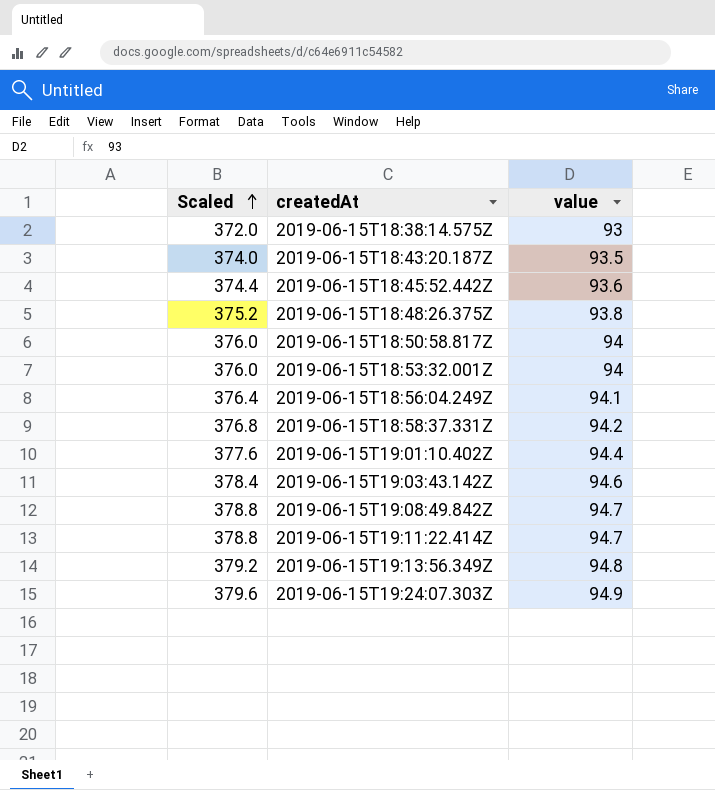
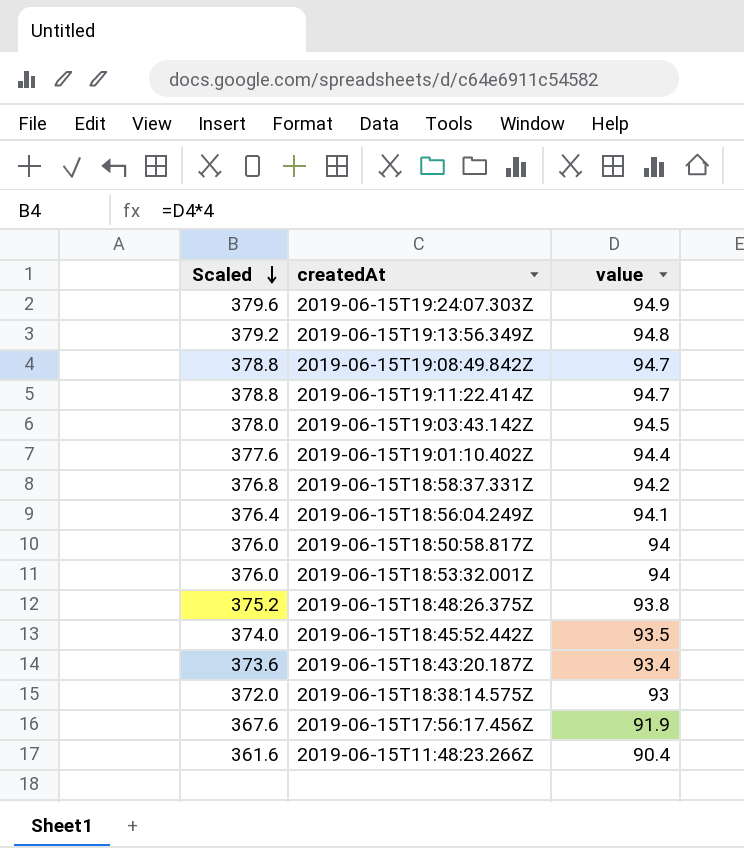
row order: Scaled ascending -> Scaled descending
2019-06-15T19:03:43.142Z | Scaled: 378.4 -> 378.0
2019-06-15T19:03:43.142Z | value: 94.6 -> 94.5
2019-06-15T18:45:52.442Z | Scaled: 374.4 -> 374.0
2019-06-15T18:45:52.442Z | value: 93.6 -> 93.5
2019-06-15T18:43:20.187Z | Scaled: 374.0 -> 373.6
2019-06-15T18:43:20.187Z | value: 93.5 -> 93.4
row 2019-06-15T17:56:17.456Z: none -> 367.6 | 91.9
row 2019-06-15T11:48:23.266Z: none -> 361.6 | 90.4

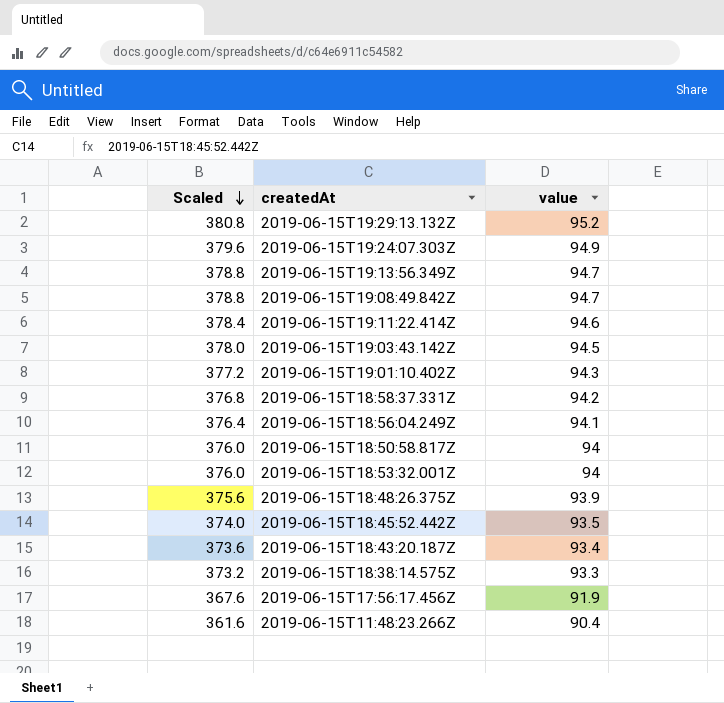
row 2019-06-15T19:29:13.132Z: none -> 380.8 | 95.2
2019-06-15T19:13:56.349Z | Scaled: 379.2 -> 378.8
2019-06-15T19:13:56.349Z | value: 94.8 -> 94.7
2019-06-15T19:11:22.414Z | Scaled: 378.8 -> 378.4
2019-06-15T19:11:22.414Z | value: 94.7 -> 94.6
2019-06-15T19:01:10.402Z | Scaled: 377.6 -> 377.2
2019-06-15T19:01:10.402Z | value: 94.4 -> 94.3
2019-06-15T18:48:26.375Z | Scaled: 375.2 -> 375.6
2019-06-15T18:48:26.375Z | value: 93.8 -> 93.9
2019-06-15T18:38:14.575Z | Scaled: 372.0 -> 373.2
2019-06-15T18:38:14.575Z | value: 93 -> 93.3

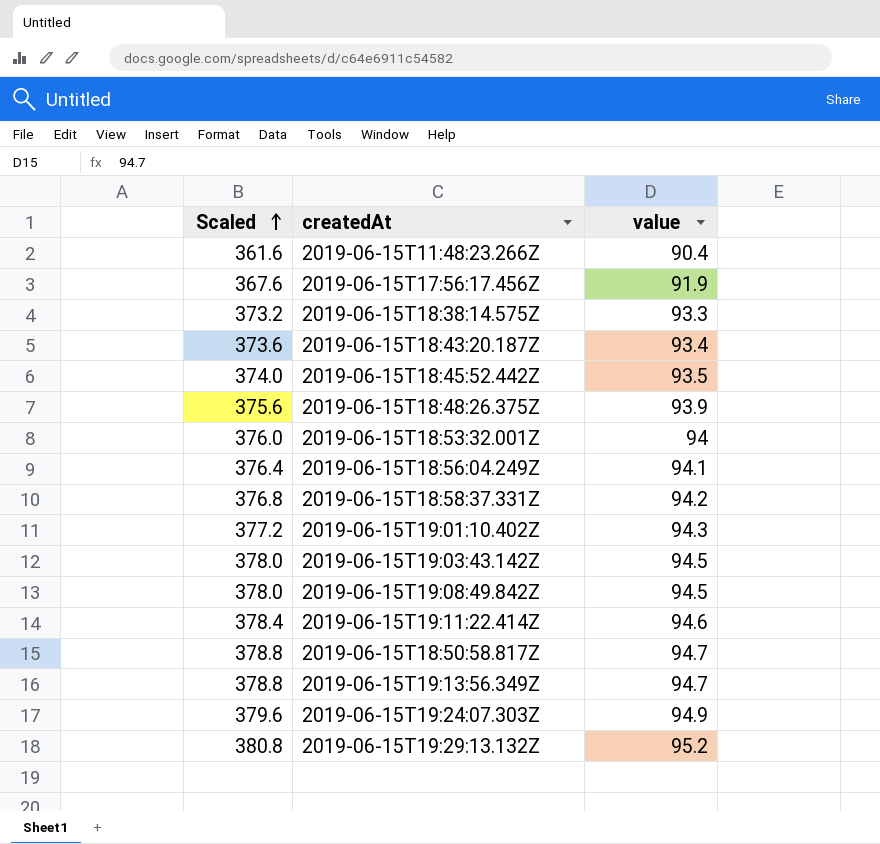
row order: Scaled descending -> Scaled ascending
2019-06-15T19:08:49.842Z | Scaled: 378.8 -> 378.0
2019-06-15T19:08:49.842Z | value: 94.7 -> 94.5
2019-06-15T18:50:58.817Z | Scaled: 376.0 -> 378.8
2019-06-15T18:50:58.817Z | value: 94 -> 94.7

